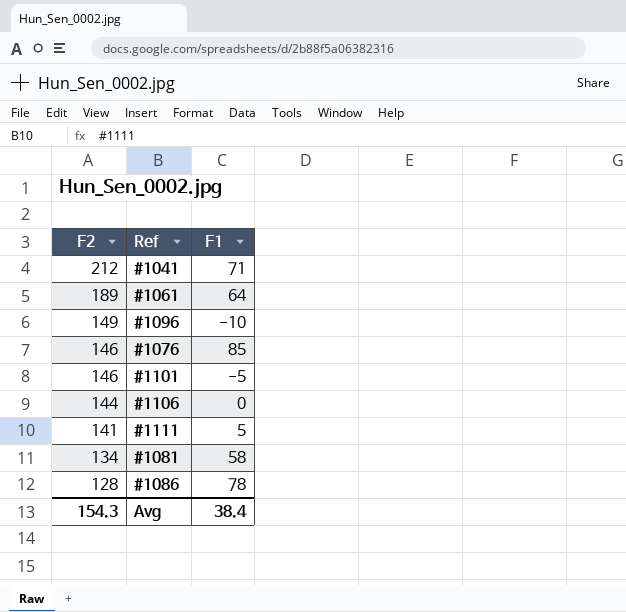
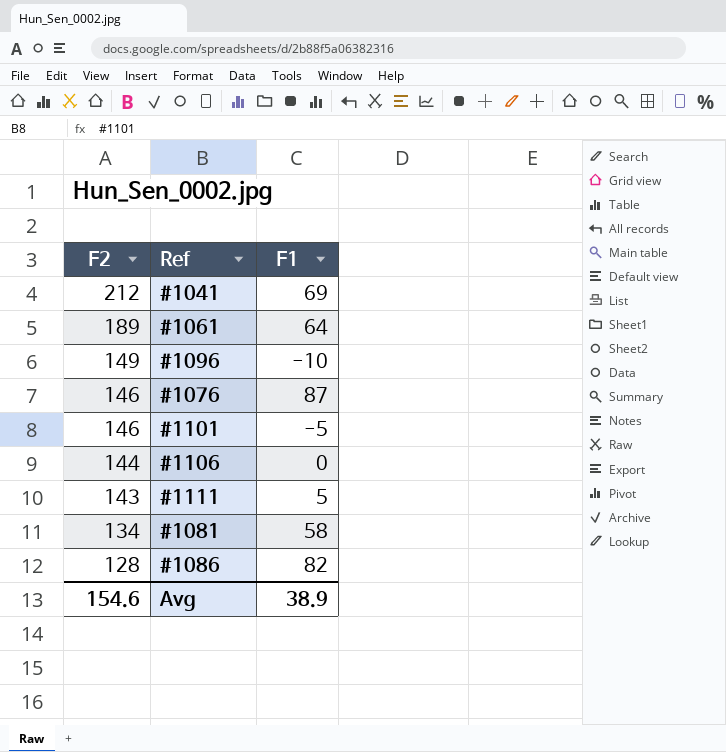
#1041 | F1: 71 -> 69
#1076 | F1: 85 -> 87
#1111 | F2: 141 -> 143
#1086 | F1: 78 -> 82
Avg | F2: 154.3 -> 154.6
Avg | F1: 38.4 -> 38.9

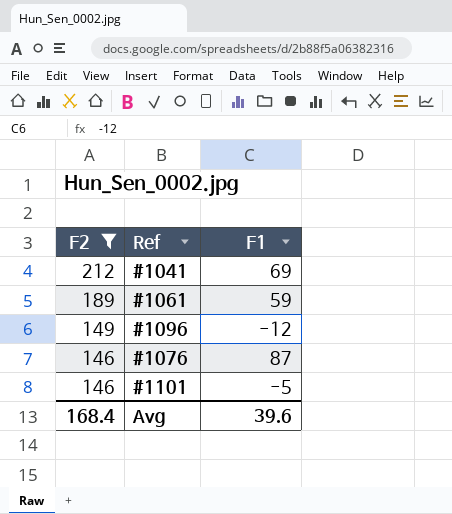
filter: none -> F2 >= 146
#1061 | F1: 64 -> 59
#1096 | F1: -10 -> -12
Avg | F2: 154.6 -> 168.4
Avg | F1: 38.9 -> 39.6

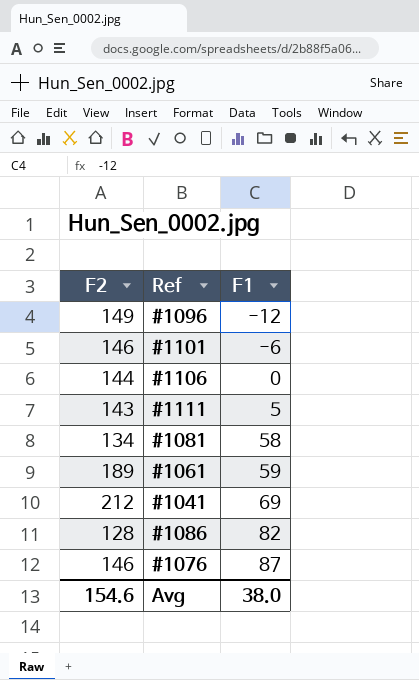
filter: F2 >= 146 -> none
row order: F2 descending -> F1 ascending
#1101 | F1: -5 -> -6
Avg | F2: 168.4 -> 154.6
Avg | F1: 39.6 -> 38.0

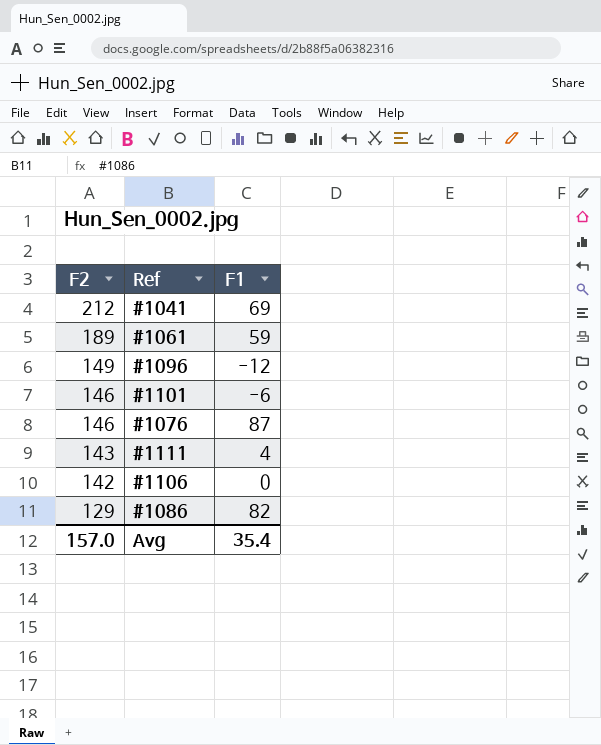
row order: F1 ascending -> F2 descending
row #1081: 134 | 58 -> none
#1111 | F1: 5 -> 4
#1106 | F2: 144 -> 142
#1086 | F2: 128 -> 129
Avg | F2: 154.6 -> 157.0
Avg | F1: 38.0 -> 35.4

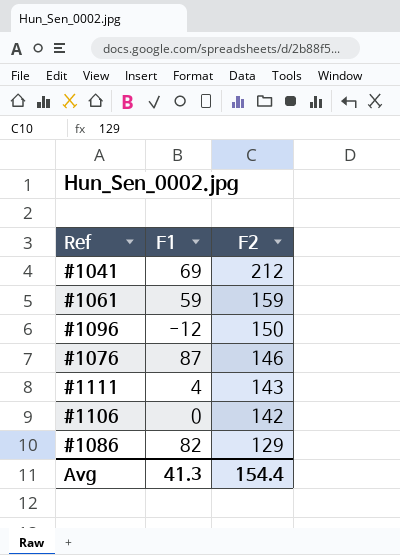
column F2 | position: 1 -> 3
row #1101: 146 | -6 -> none
#1061 | F2: 189 -> 159
#1096 | F2: 149 -> 150
Avg | F1: 35.4 -> 41.3
Avg | F2: 157.0 -> 154.4

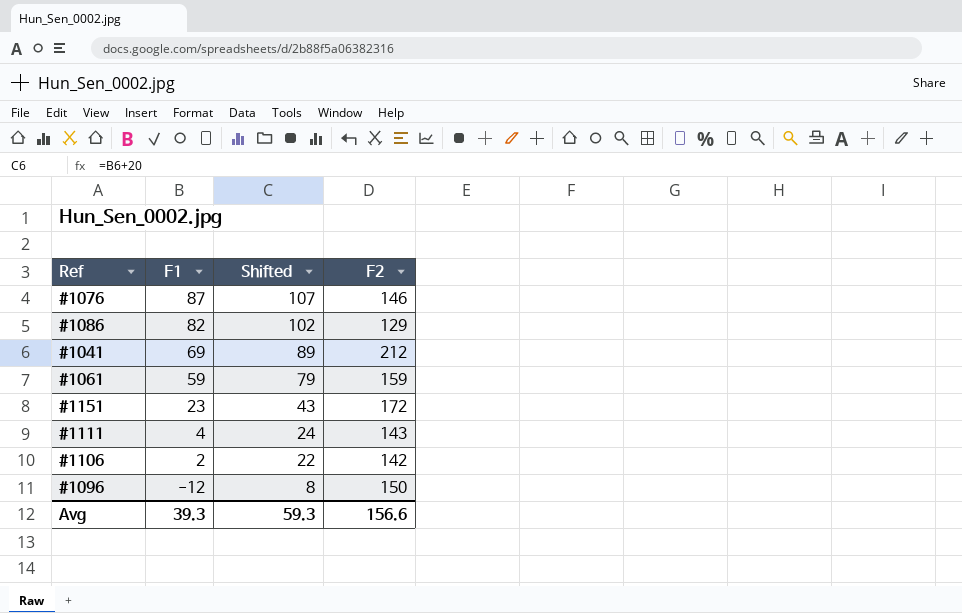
row order: F2 descending -> F1 descending
column Shifted | formula: none -> [F1] + 20
row #1151: none -> 23 | 43 | 172
#1106 | F1: 0 -> 2
Avg | F1: 41.3 -> 39.3
Avg | F2: 154.4 -> 156.6

